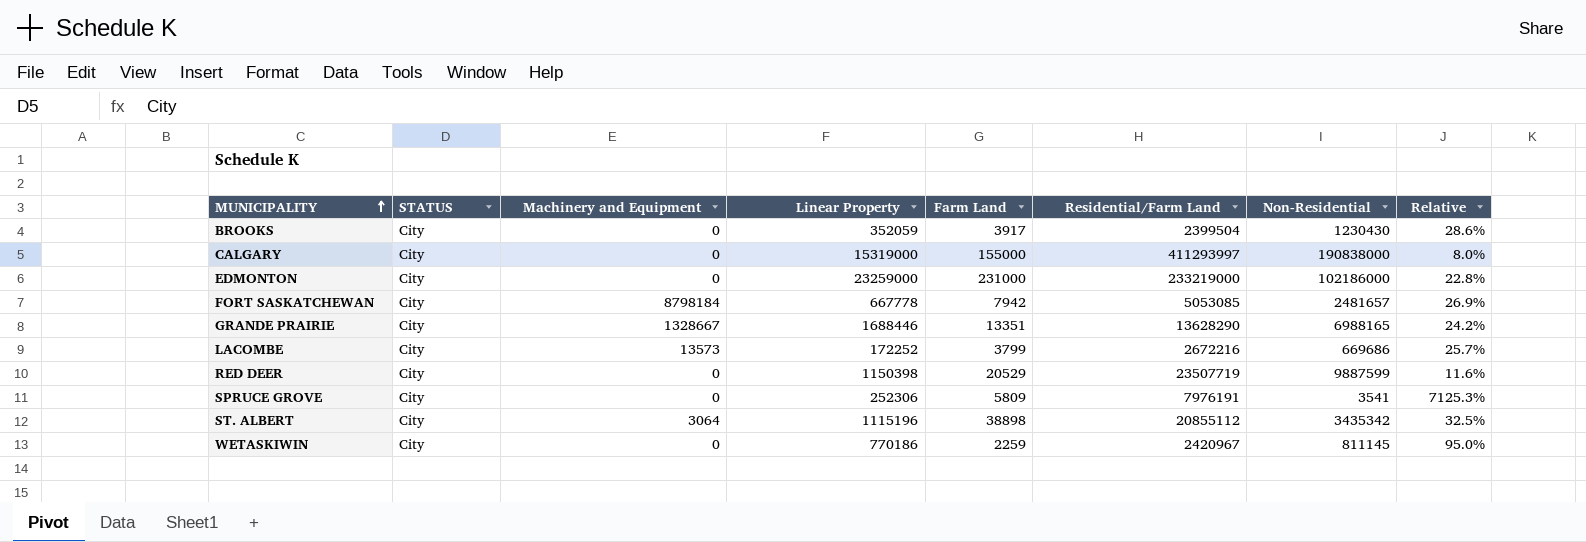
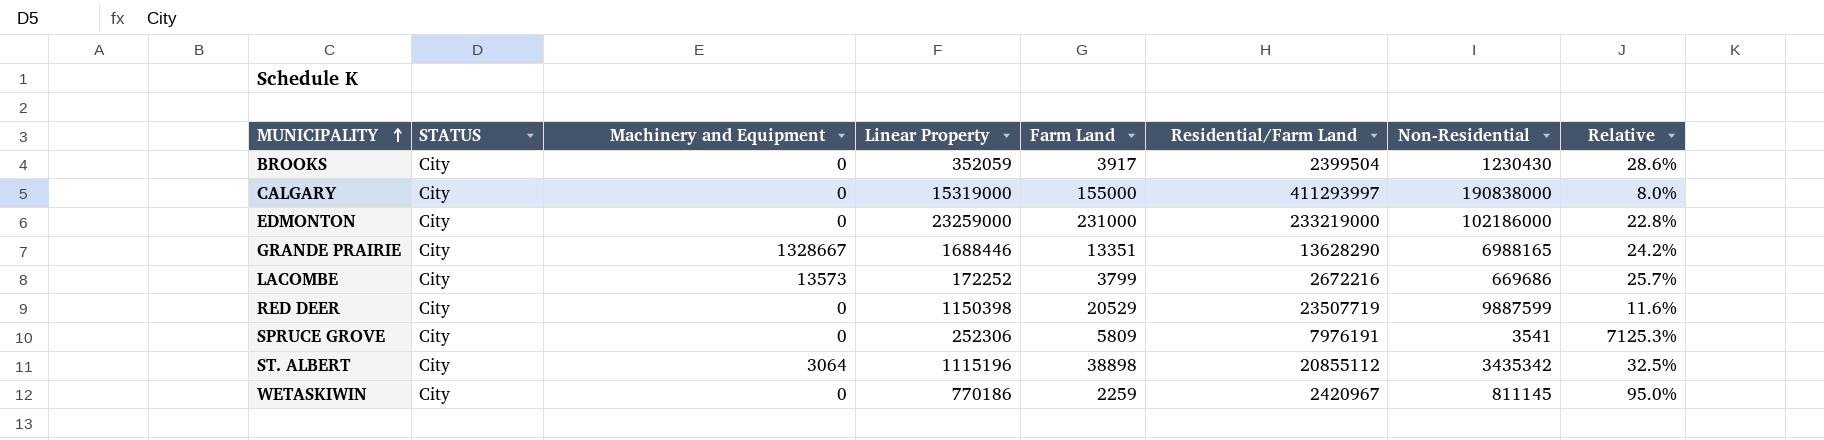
row FORT SASKATCHEWAN: City | 8798184 | 667778 | 7942 | 5053085 | 2481657 | 26.9% -> none

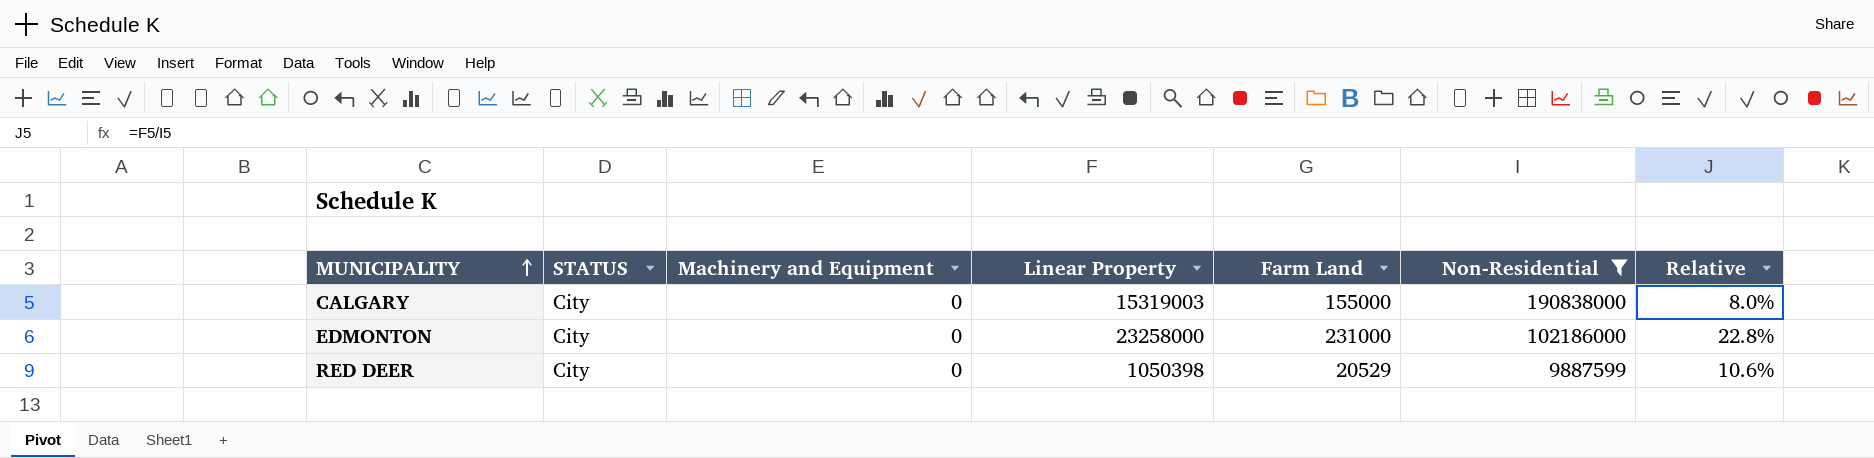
filter: none -> Non-Residential >= 9887599
column Residential/Farm Land | position: 6 -> none
CALGARY | Linear Property: 15319000 -> 15319003
EDMONTON | Linear Property: 23259000 -> 23258000
RED DEER | Linear Property: 1150398 -> 1050398
RED DEER | Relative: 11.6% -> 10.6%

